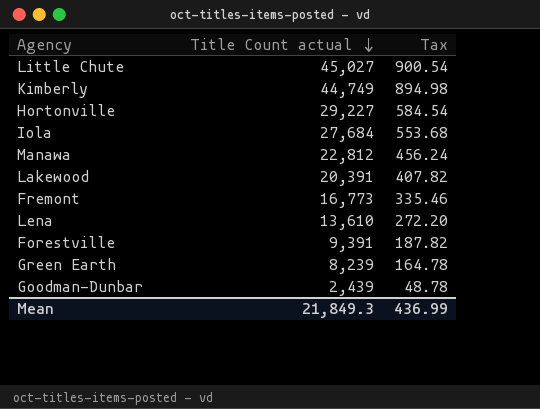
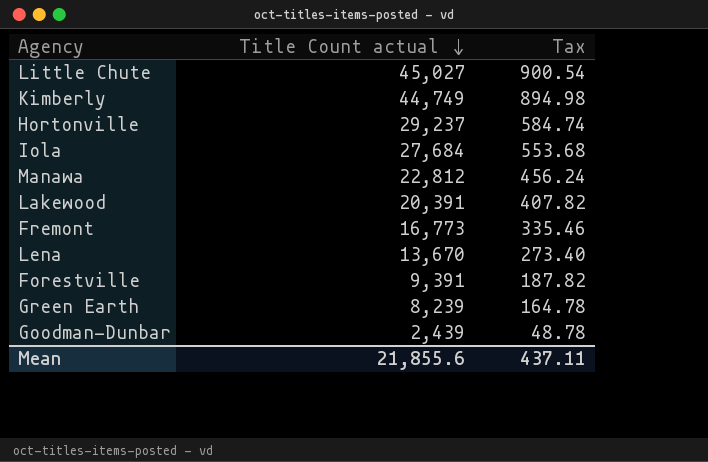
Hortonville | Title Count actual: 29,227 -> 29,237
Hortonville | Tax: 584.54 -> 584.74
Lena | Title Count actual: 13,610 -> 13,670
Lena | Tax: 272.20 -> 273.40
Mean | Title Count actual: 21,849.3 -> 21,855.6
Mean | Tax: 436.99 -> 437.11

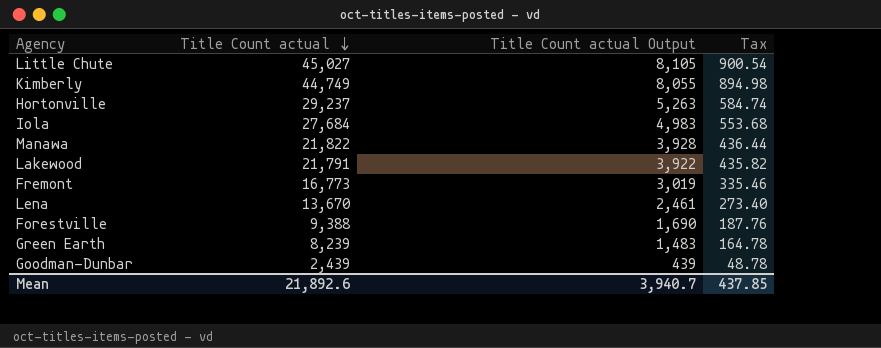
column Title Count actual Output | formula: none -> [Title Count actual] * 0.18
Manawa | Title Count actual: 22,812 -> 21,822
Manawa | Tax: 456.24 -> 436.44
Lakewood | Title Count actual: 20,391 -> 21,791
Lakewood | Tax: 407.82 -> 435.82
Forestville | Title Count actual: 9,391 -> 9,388
Forestville | Tax: 187.82 -> 187.76
Mean | Title Count actual: 21,855.6 -> 21,892.6
Mean | Tax: 437.11 -> 437.85

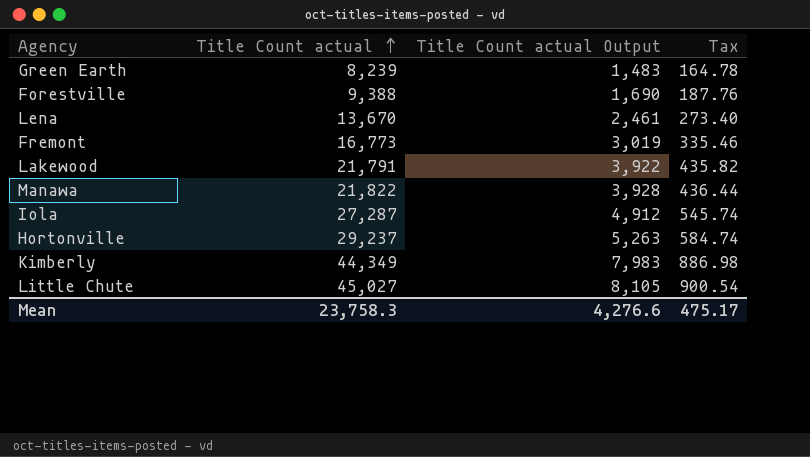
row order: Title Count actual descending -> Title Count actual ascending
row Goodman-Dunbar: 2,439 | 439 | 48.78 -> none
Iola | Title Count actual: 27,684 -> 27,287
Iola | Title Count actual Output: 4,983 -> 4,912
Iola | Tax: 553.68 -> 545.74
Kimberly | Title Count actual: 44,749 -> 44,349
Kimberly | Title Count actual Output: 8,055 -> 7,983
Kimberly | Tax: 894.98 -> 886.98
Mean | Title Count actual: 21,892.6 -> 23,758.3
Mean | Title Count actual Output: 3,940.7 -> 4,276.6
Mean | Tax: 437.85 -> 475.17

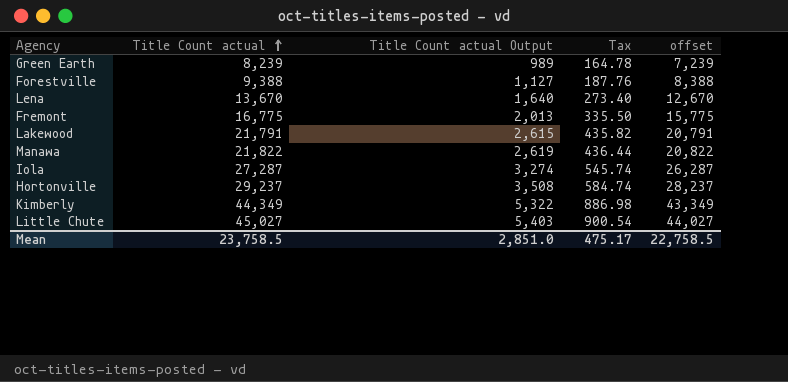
column Title Count actual Output | formula: [Title Count actual] * 0.18 -> [Title Count actual] * 0.12
column offset | formula: none -> [Title Count actual] - 1000
Fremont | Title Count actual: 16,773 -> 16,775
Fremont | Tax: 335.46 -> 335.50
Mean | Title Count actual: 23,758.3 -> 23,758.5
Mean | Title Count actual Output: 4,276.6 -> 2,851.0

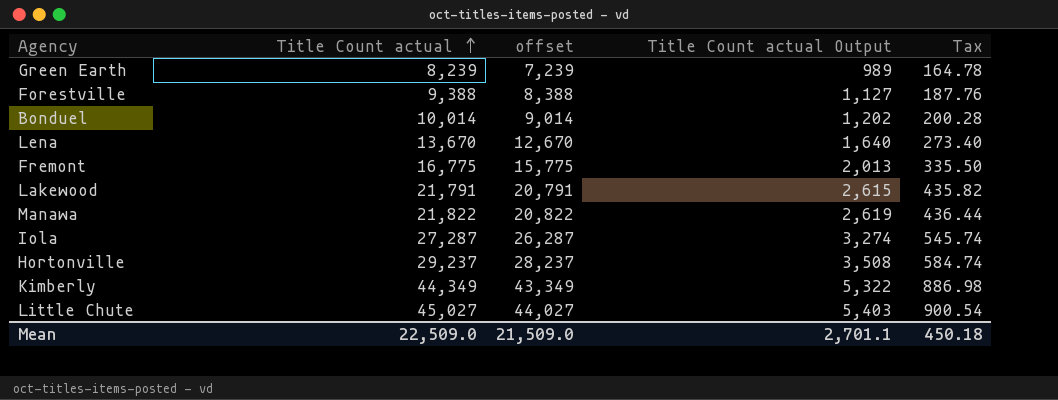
column offset | position: 5 -> 3
row Bonduel: none -> 10,014 | 9,014 | 1,202 | 200.28
Mean | Title Count actual: 23,758.5 -> 22,509.0
Mean | offset: 22,758.5 -> 21,509.0
Mean | Title Count actual Output: 2,851.0 -> 2,701.1
Mean | Tax: 475.17 -> 450.18

